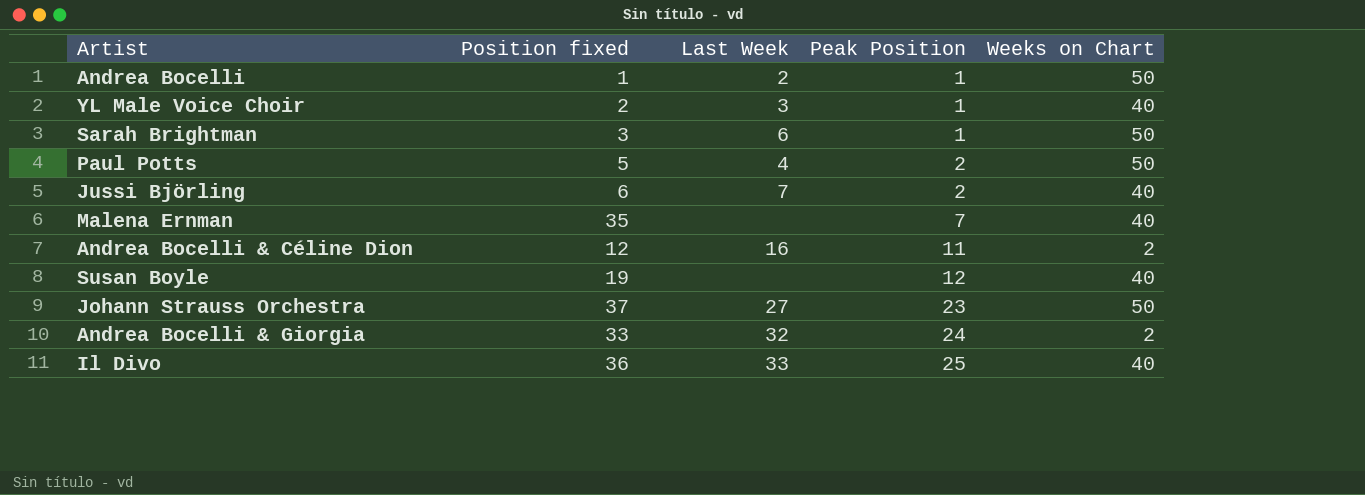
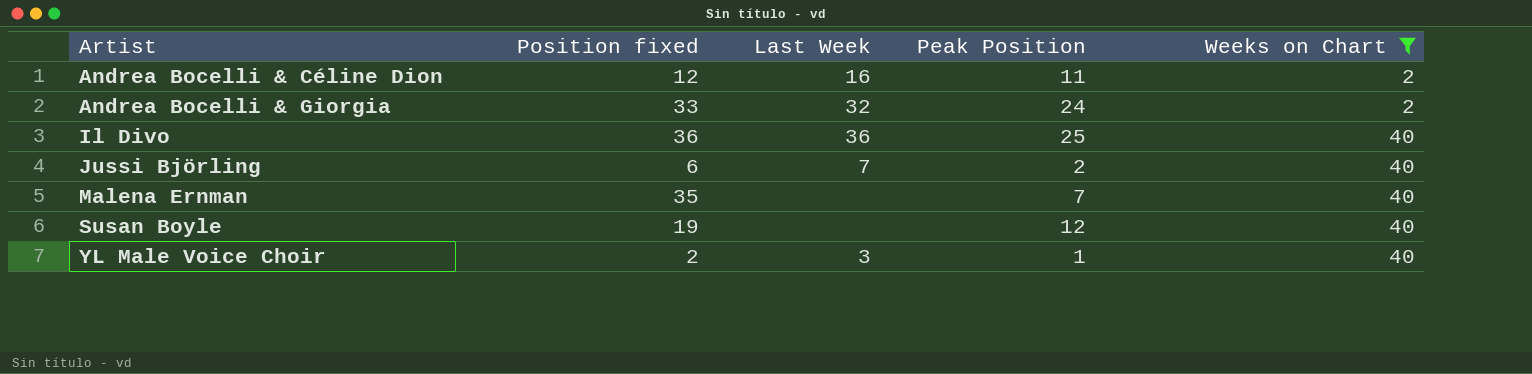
filter: none -> Weeks on Chart != 50
row order: Peak Position ascending -> Artist ascending
Il Divo | Last Week: 33 -> 36

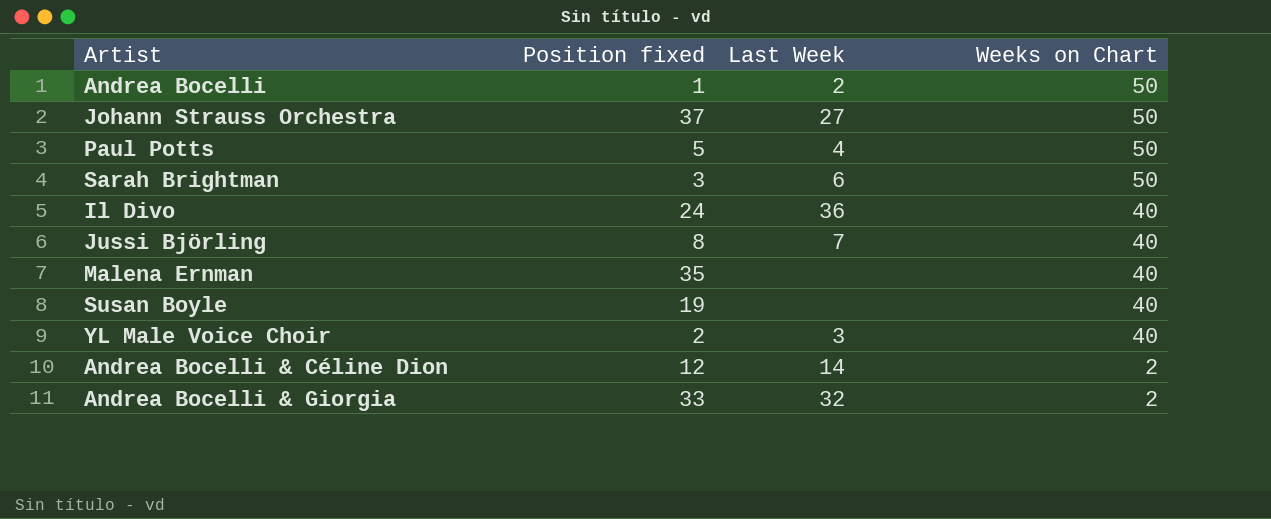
filter: Weeks on Chart != 50 -> none
row order: Artist ascending -> Weeks on Chart descending
column Peak Position | position: 4 -> none
Il Divo | Position fixed: 36 -> 24
Jussi Björling | Position fixed: 6 -> 8
Andrea Bocelli & Céline Dion | Last Week: 16 -> 14

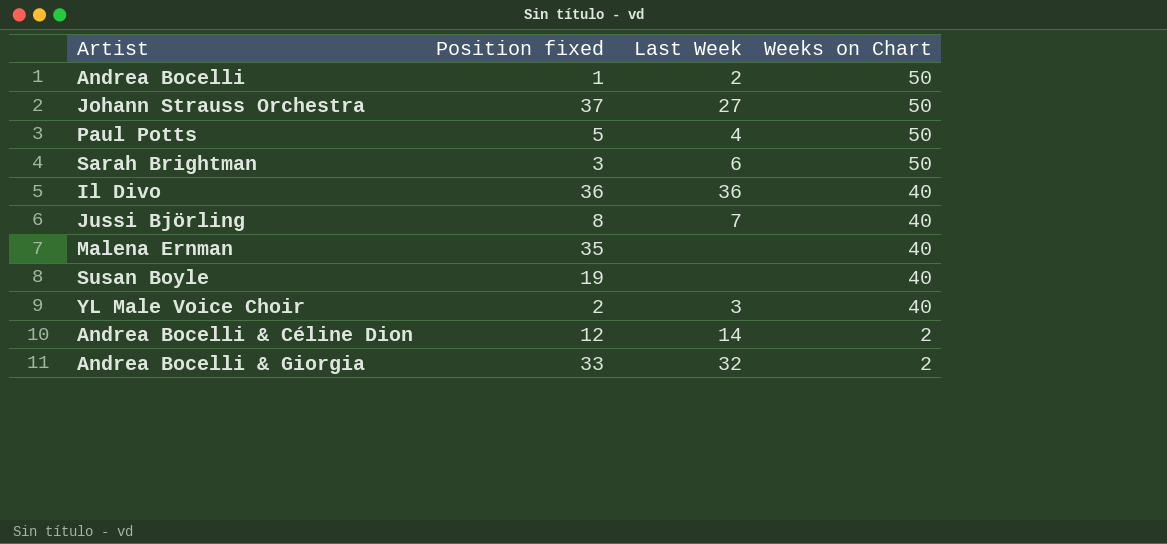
Il Divo | Position fixed: 24 -> 36

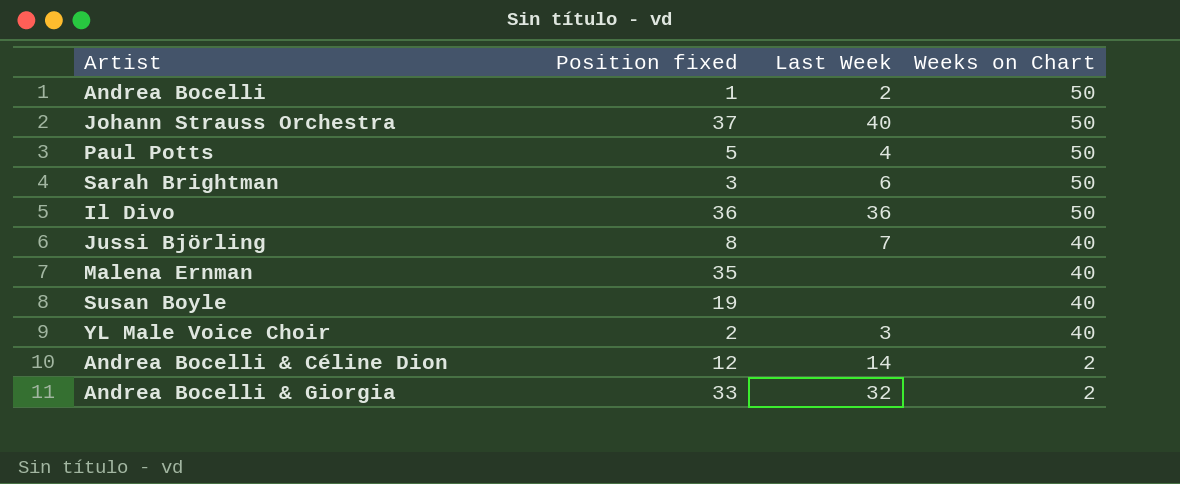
Johann Strauss Orchestra | Last Week: 27 -> 40
Il Divo | Weeks on Chart: 40 -> 50

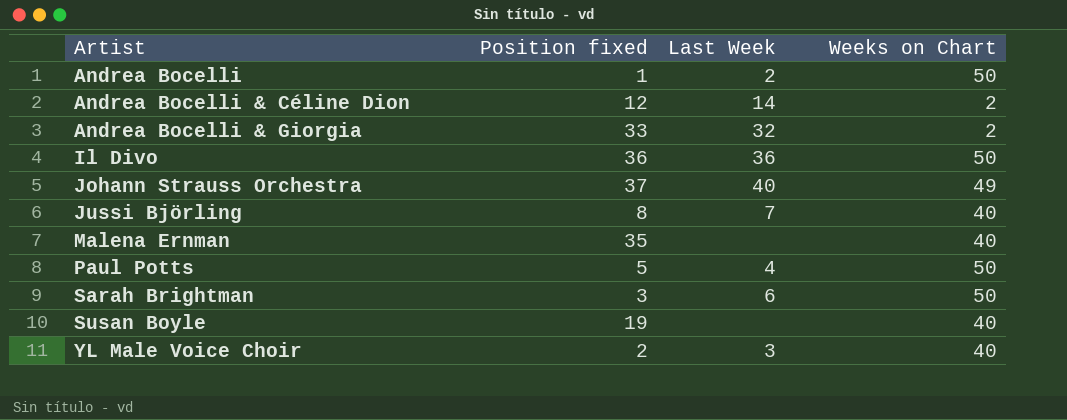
row order: Weeks on Chart descending -> Artist ascending
Johann Strauss Orchestra | Weeks on Chart: 50 -> 49

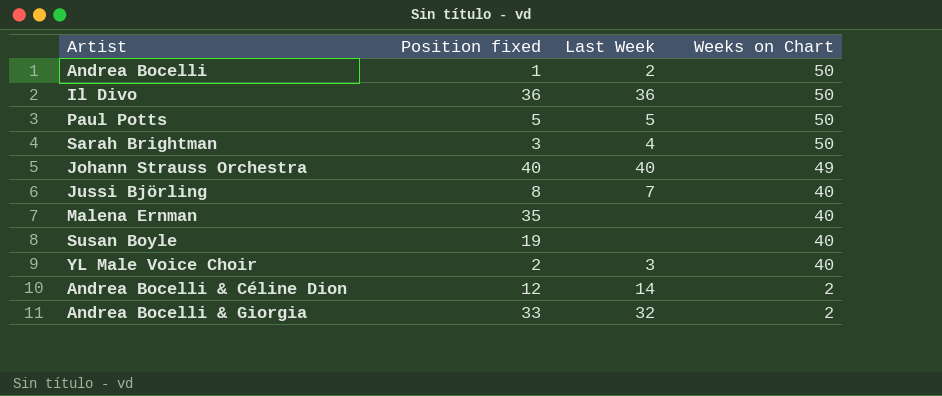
row order: Artist ascending -> Weeks on Chart descending
Paul Potts | Last Week: 4 -> 5
Sarah Brightman | Last Week: 6 -> 4
Johann Strauss Orchestra | Position fixed: 37 -> 40

